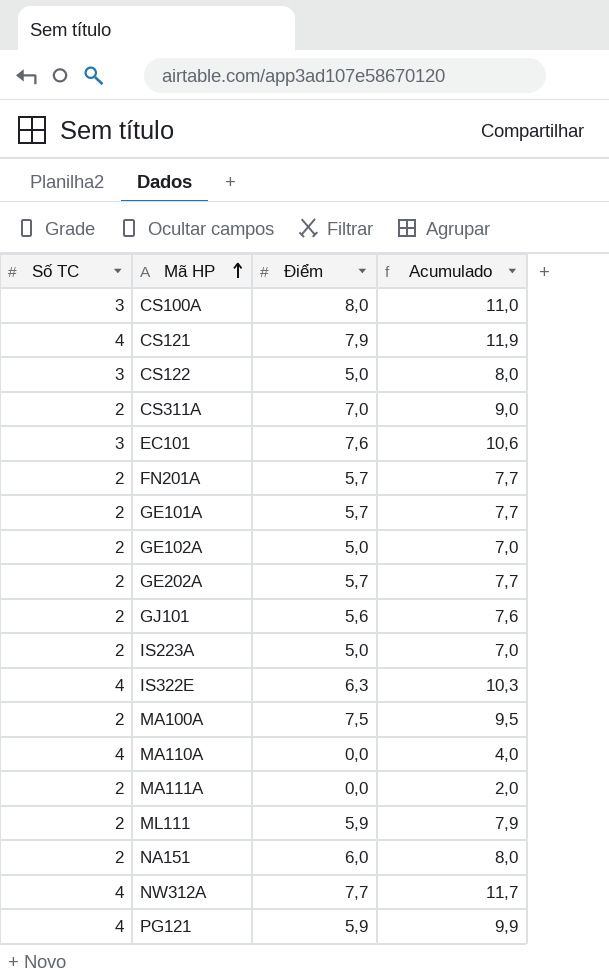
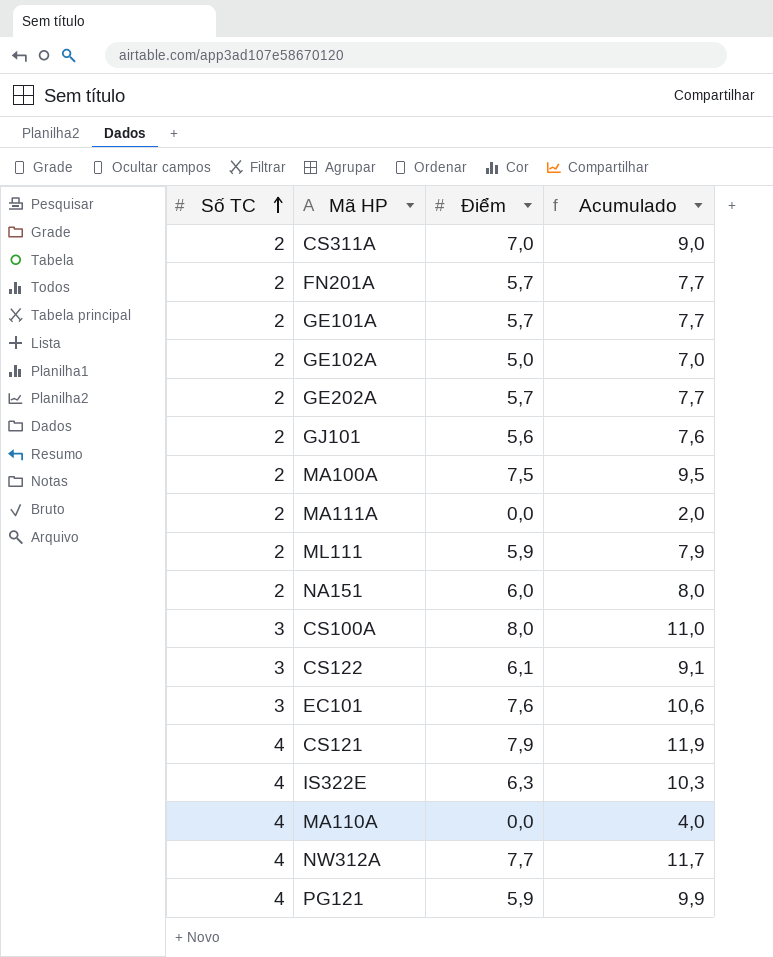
row order: Mã HP ascending -> Số TC ascending
row IS223A: 2 | 5,0 | 7,0 -> none
CS122 | Điểm: 5,0 -> 6,1
CS122 | Acumulado: 8,0 -> 9,1

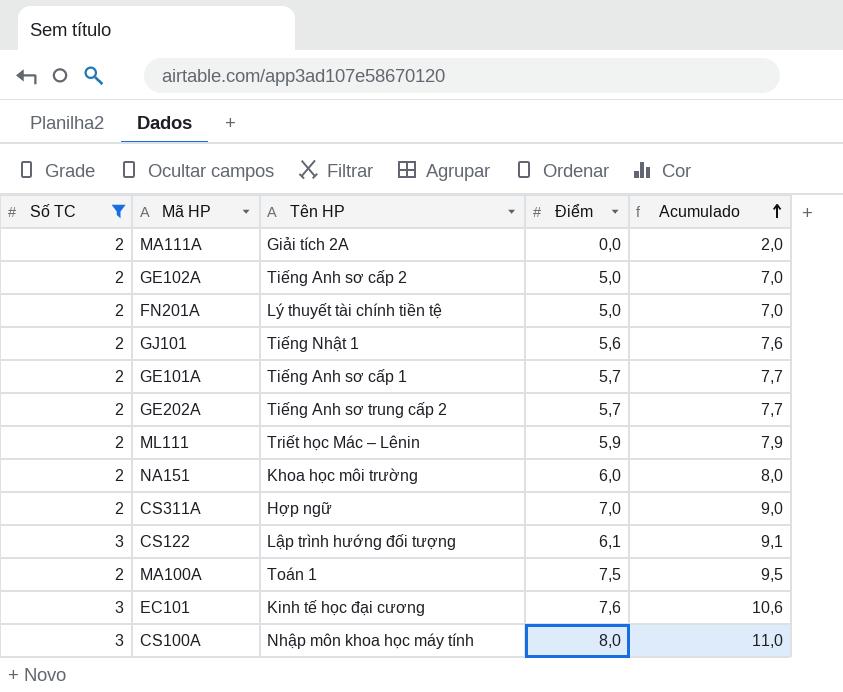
filter: none -> Số TC != 4
row order: Số TC ascending -> Acumulado ascending
column Tên HP | position: none -> 3
FN201A | Điểm: 5,7 -> 5,0
FN201A | Acumulado: 7,7 -> 7,0

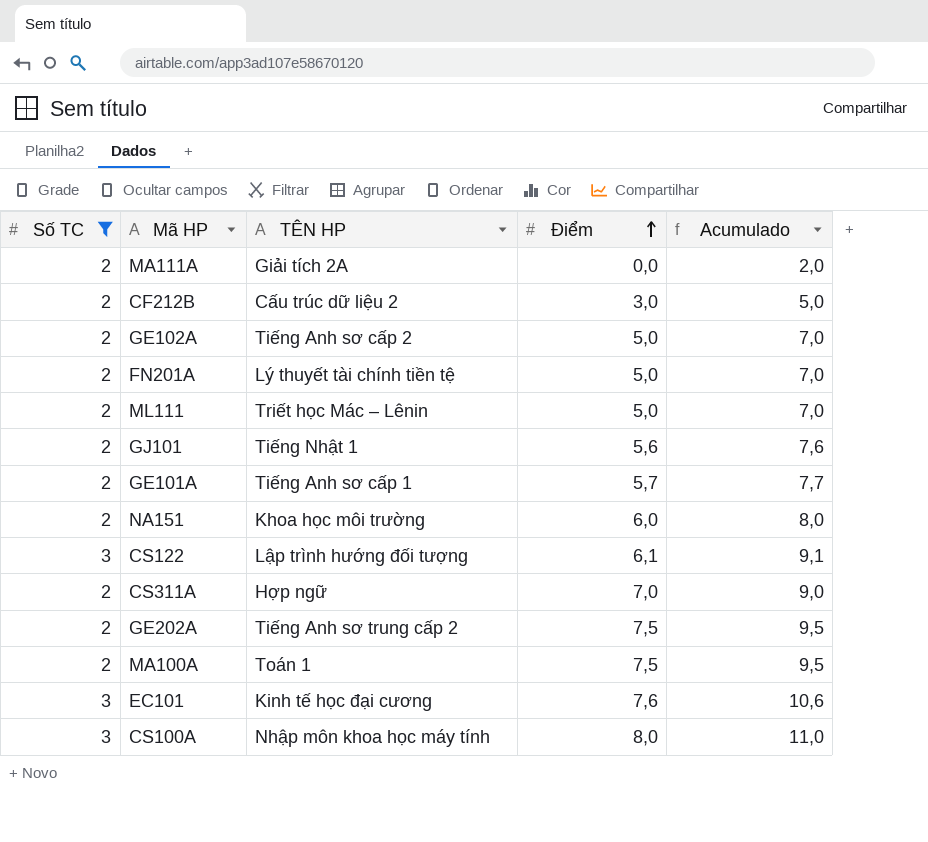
row order: Acumulado ascending -> Điểm ascending
column name: Tên HP -> TÊN HP
row CF212B: none -> 2 | Cấu trúc dữ liệu 2 | 3,0 | 5,0
ML111 | Điểm: 5,9 -> 5,0
ML111 | Acumulado: 7,9 -> 7,0
GE202A | Điểm: 5,7 -> 7,5
GE202A | Acumulado: 7,7 -> 9,5

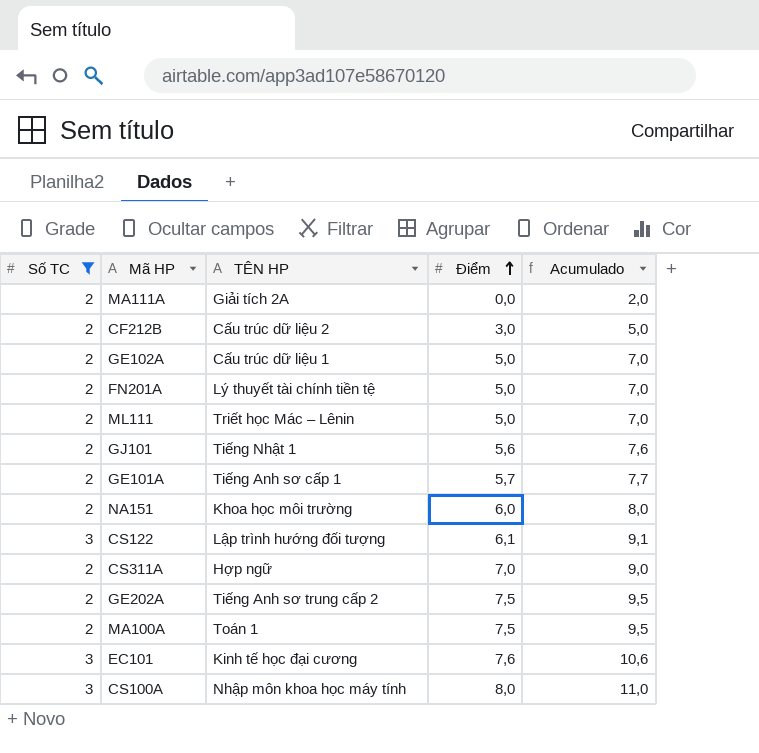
GE102A | TÊN HP: Tiếng Anh sơ cấp 2 -> Cấu trúc dữ liệu 1

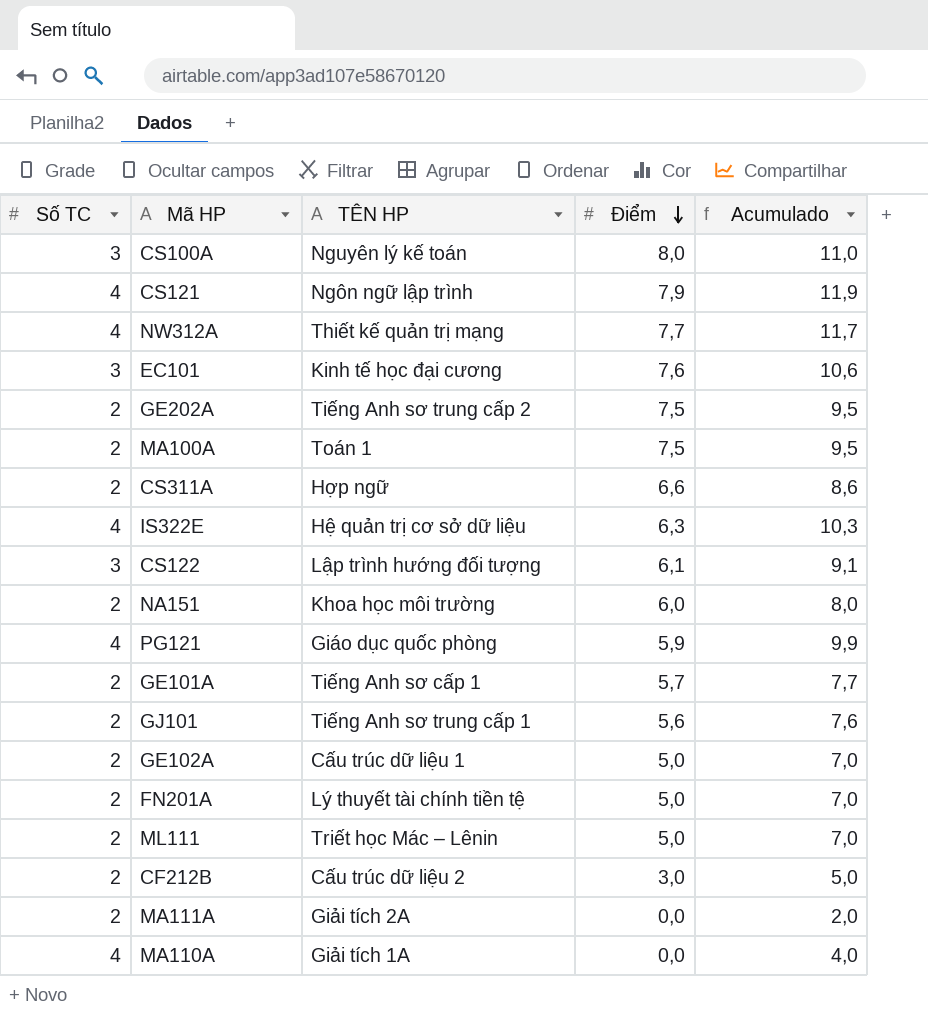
filter: Số TC != 4 -> none
row order: Điểm ascending -> Điểm descending
CS100A | TÊN HP: Nhập môn khoa học máy tính -> Nguyên lý kế toán
CS311A | Điểm: 7,0 -> 6,6
CS311A | Acumulado: 9,0 -> 8,6
GJ101 | TÊN HP: Tiếng Nhật 1 -> Tiếng Anh sơ trung cấp 1

